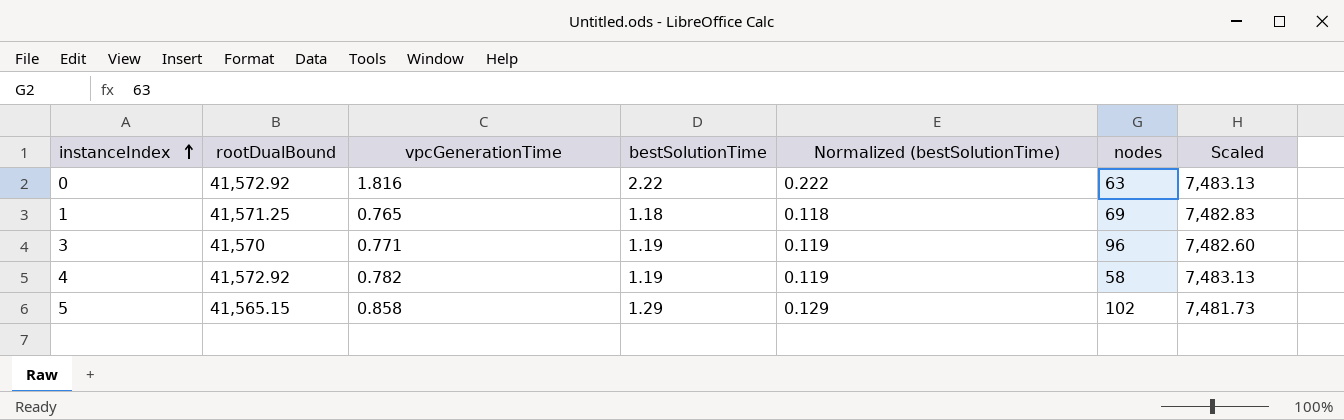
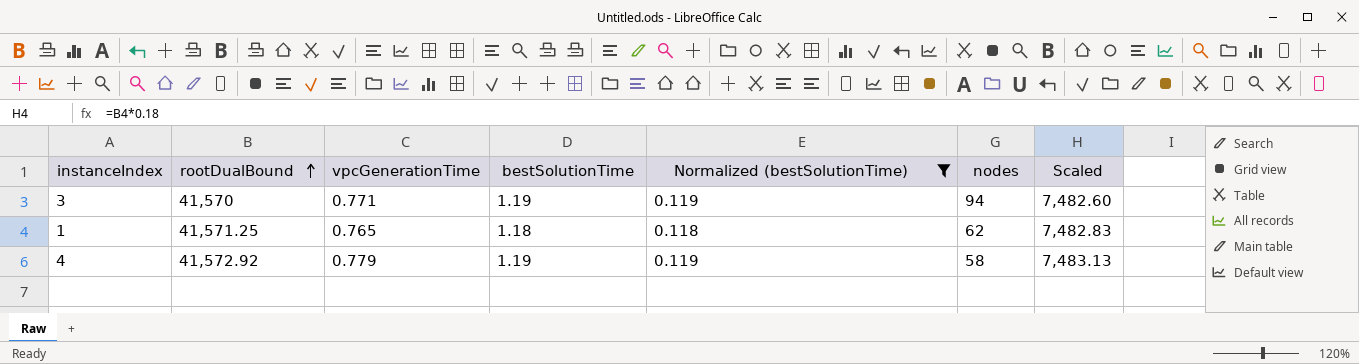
filter: none -> Normalized (bestSolutionTime) <= 0.119
row order: instanceIndex ascending -> rootDualBound ascending
3 | nodes: 96 -> 94
1 | nodes: 69 -> 62
4 | vpcGenerationTime: 0.782 -> 0.779

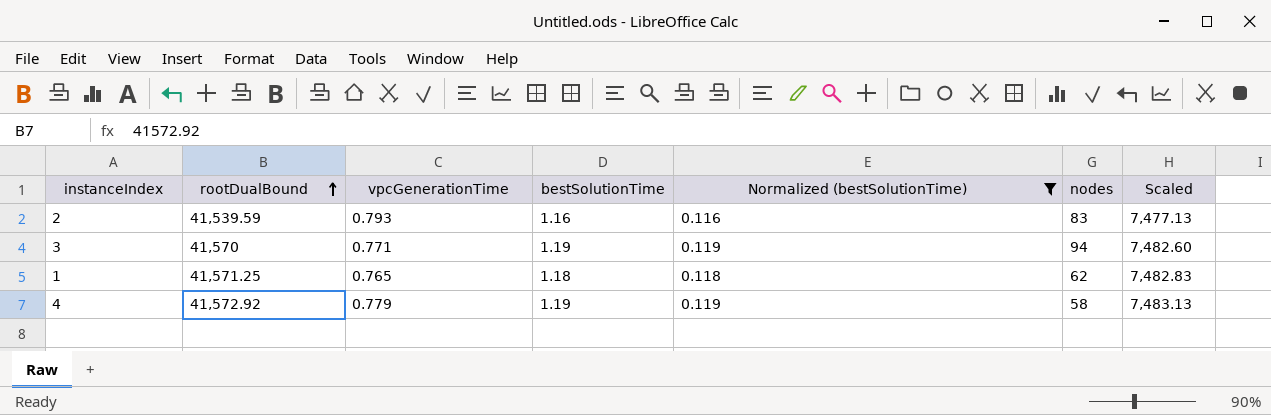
row 2: none -> 41,539.59 | 0.793 | 1.16 | 0.116 | 83 | 7,477.13

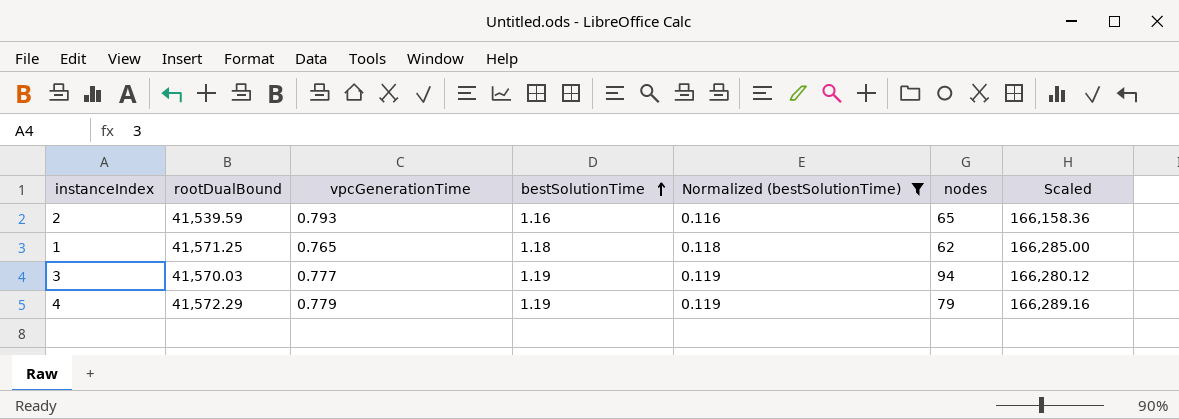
row order: rootDualBound ascending -> bestSolutionTime ascending
column Scaled | formula: [rootDualBound] * 0.18 -> [rootDualBound] * 4
2 | nodes: 83 -> 65
3 | rootDualBound: 41,570 -> 41,570.03
3 | vpcGenerationTime: 0.771 -> 0.777
4 | rootDualBound: 41,572.92 -> 41,572.29
4 | nodes: 58 -> 79

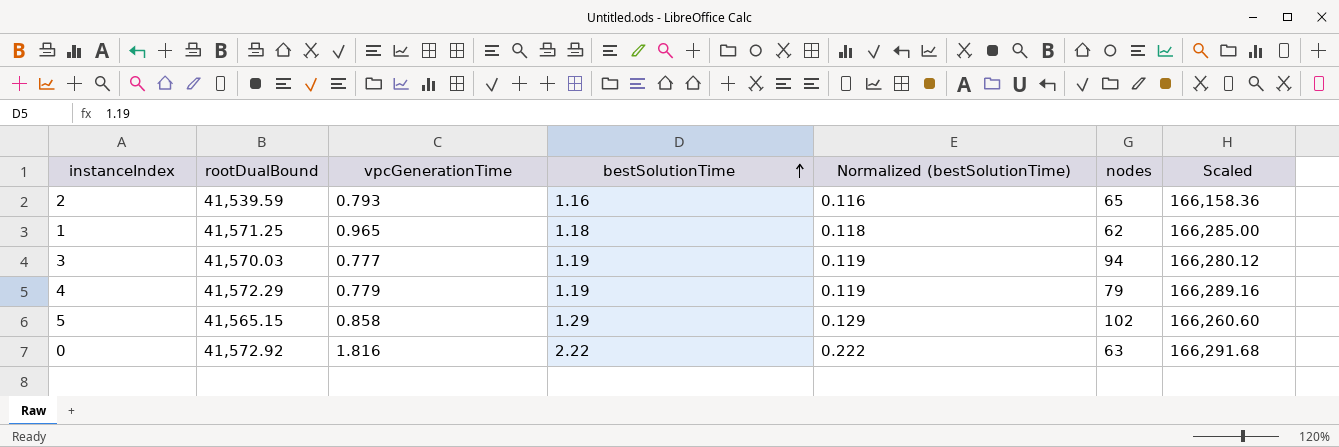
filter: Normalized (bestSolutionTime) <= 0.119 -> none
1 | vpcGenerationTime: 0.765 -> 0.965

